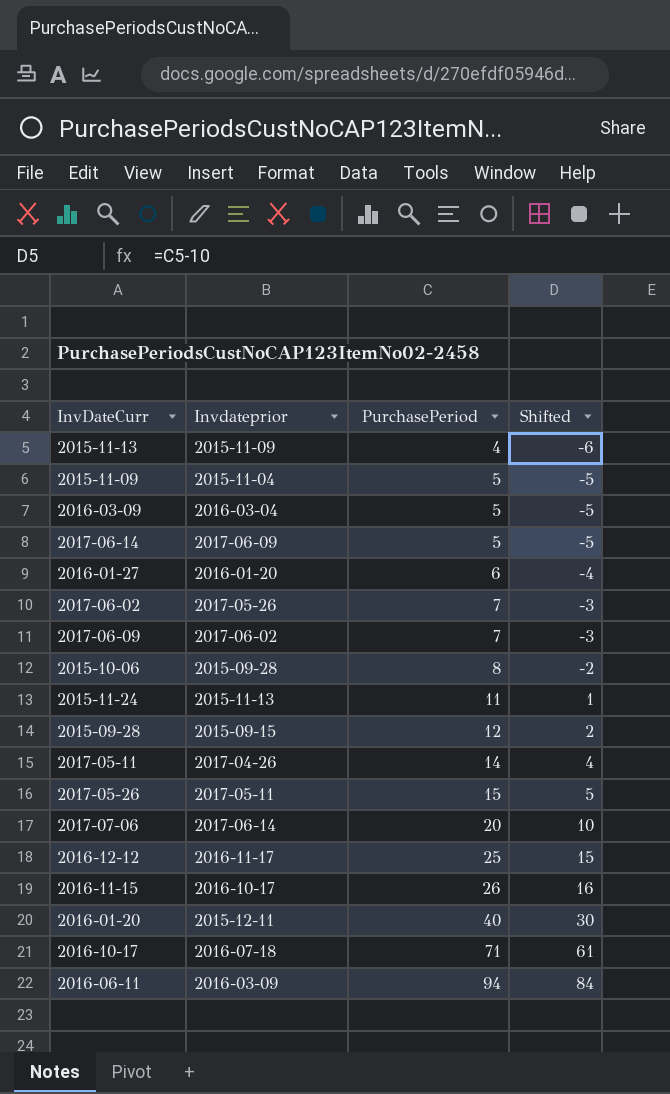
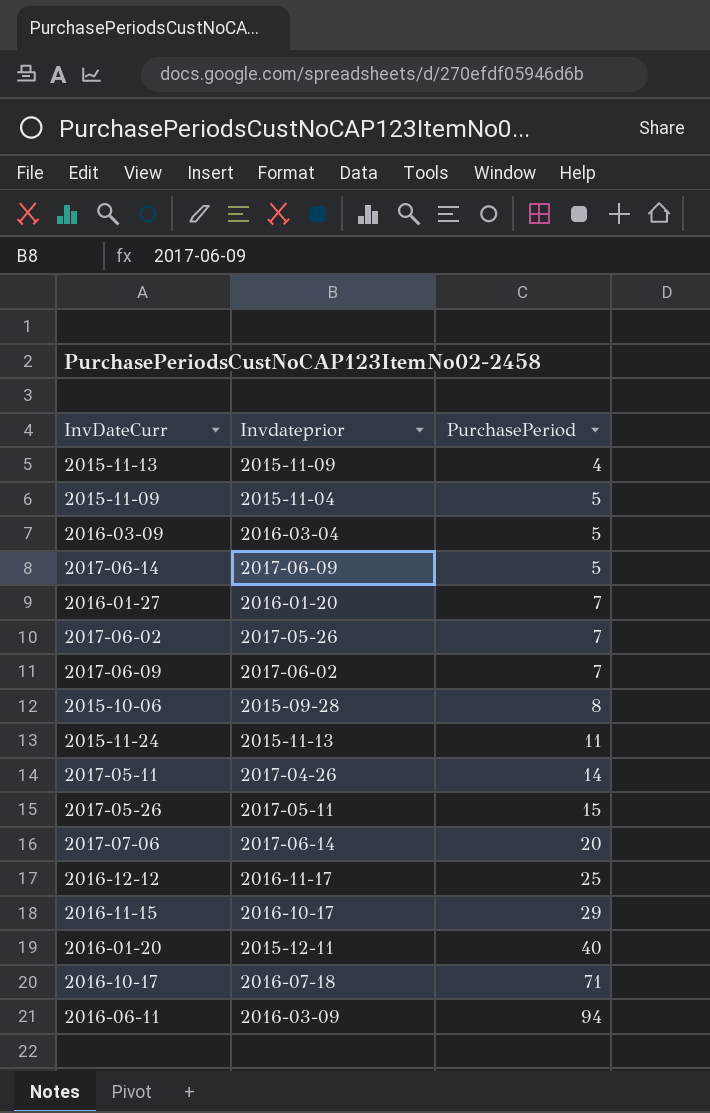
column Shifted | formula: [PurchasePeriod] - 10 -> none
row 2015-09-28: 2015-09-15 | 12 | 2 -> none
2016-01-27 | PurchasePeriod: 6 -> 7
2016-11-15 | PurchasePeriod: 26 -> 29

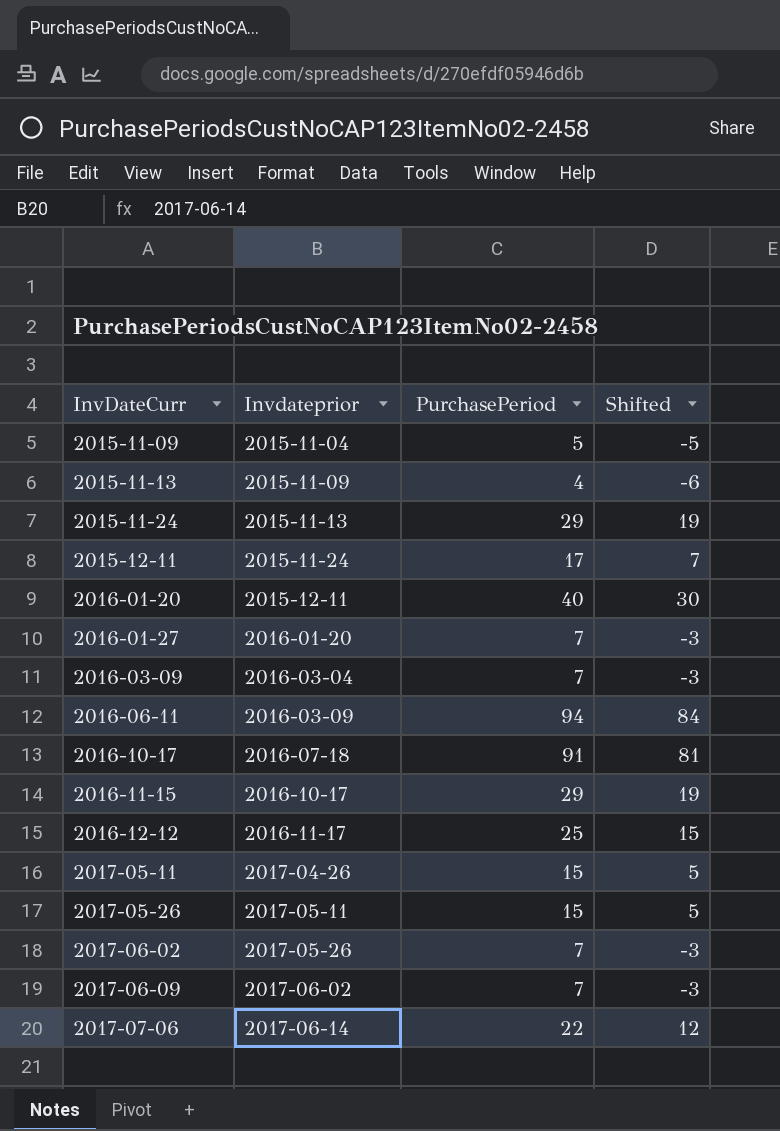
row order: PurchasePeriod ascending -> InvDateCurr ascending
column Shifted | formula: none -> [PurchasePeriod] - 10
row 2017-06-14: 2017-06-09 | 5 -> none
row 2015-10-06: 2015-09-28 | 8 -> none
2015-11-24 | PurchasePeriod: 11 -> 29
row 2015-12-11: none -> 2015-11-24 | 17 | 7
2016-03-09 | PurchasePeriod: 5 -> 7
2016-10-17 | PurchasePeriod: 71 -> 91
2017-05-11 | PurchasePeriod: 14 -> 15
2017-07-06 | PurchasePeriod: 20 -> 22

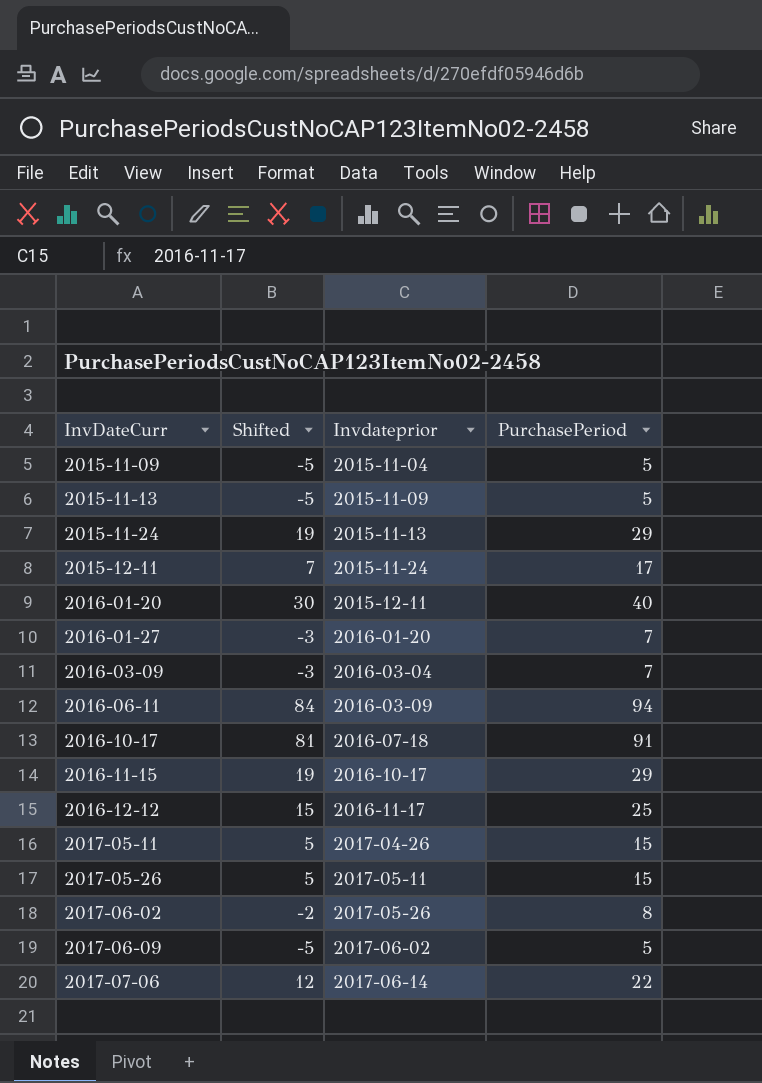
column Shifted | position: 4 -> 2
2015-11-13 | Shifted: -6 -> -5
2015-11-13 | PurchasePeriod: 4 -> 5
2017-06-02 | Shifted: -3 -> -2
2017-06-02 | PurchasePeriod: 7 -> 8
2017-06-09 | Shifted: -3 -> -5
2017-06-09 | PurchasePeriod: 7 -> 5

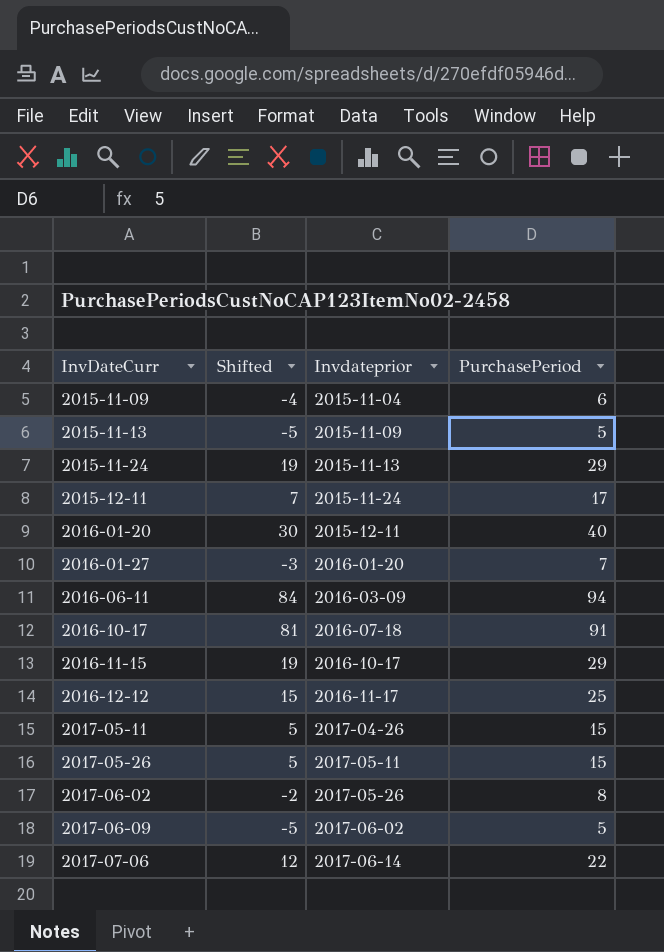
row 2016-03-09: -3 | 2016-03-04 | 7 -> none
2015-11-09 | Shifted: -5 -> -4
2015-11-09 | PurchasePeriod: 5 -> 6

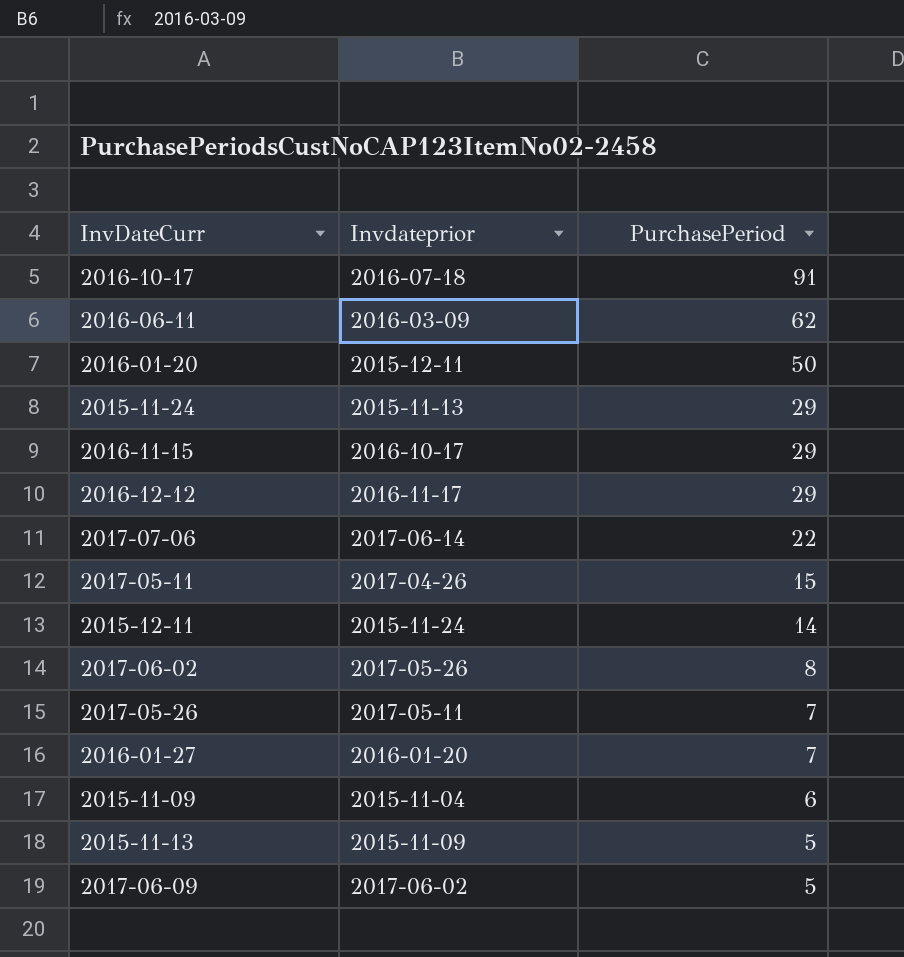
row order: InvDateCurr ascending -> PurchasePeriod descending
column Shifted | formula: [PurchasePeriod] - 10 -> none
2016-06-11 | PurchasePeriod: 94 -> 62
2016-01-20 | PurchasePeriod: 40 -> 50
2016-12-12 | PurchasePeriod: 25 -> 29
2015-12-11 | PurchasePeriod: 17 -> 14
2017-05-26 | PurchasePeriod: 15 -> 7

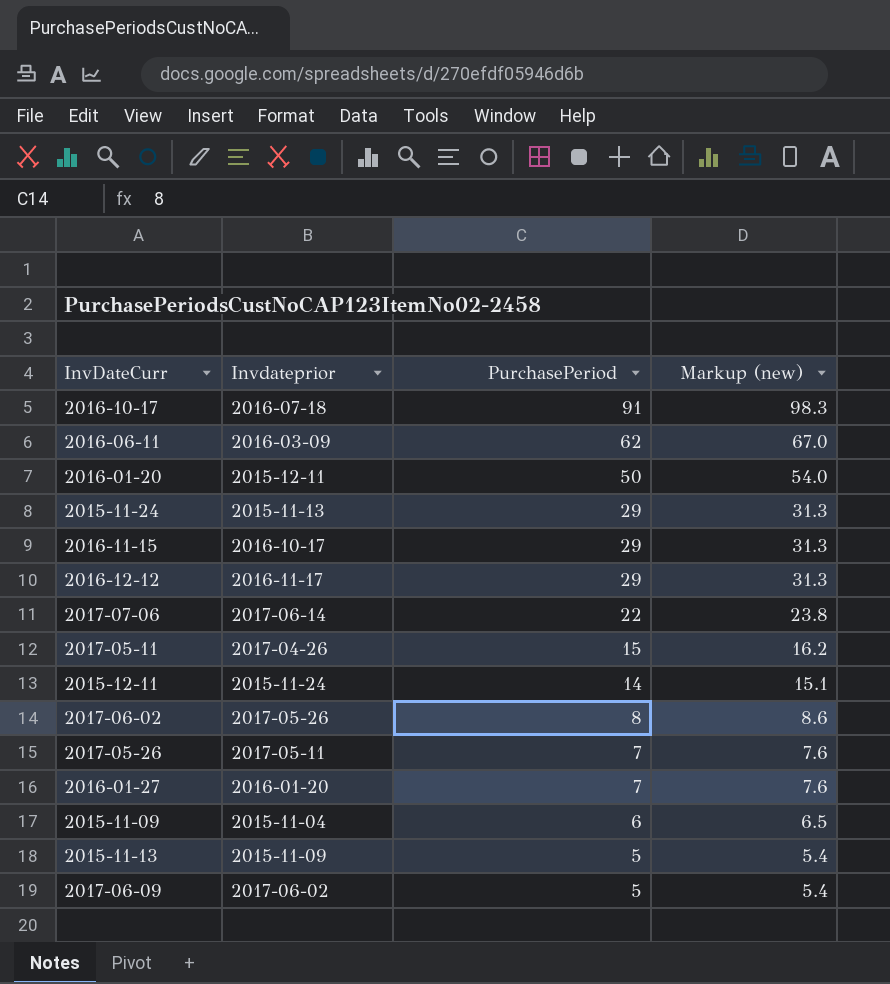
column Markup (new) | formula: none -> [PurchasePeriod] * 1.08

